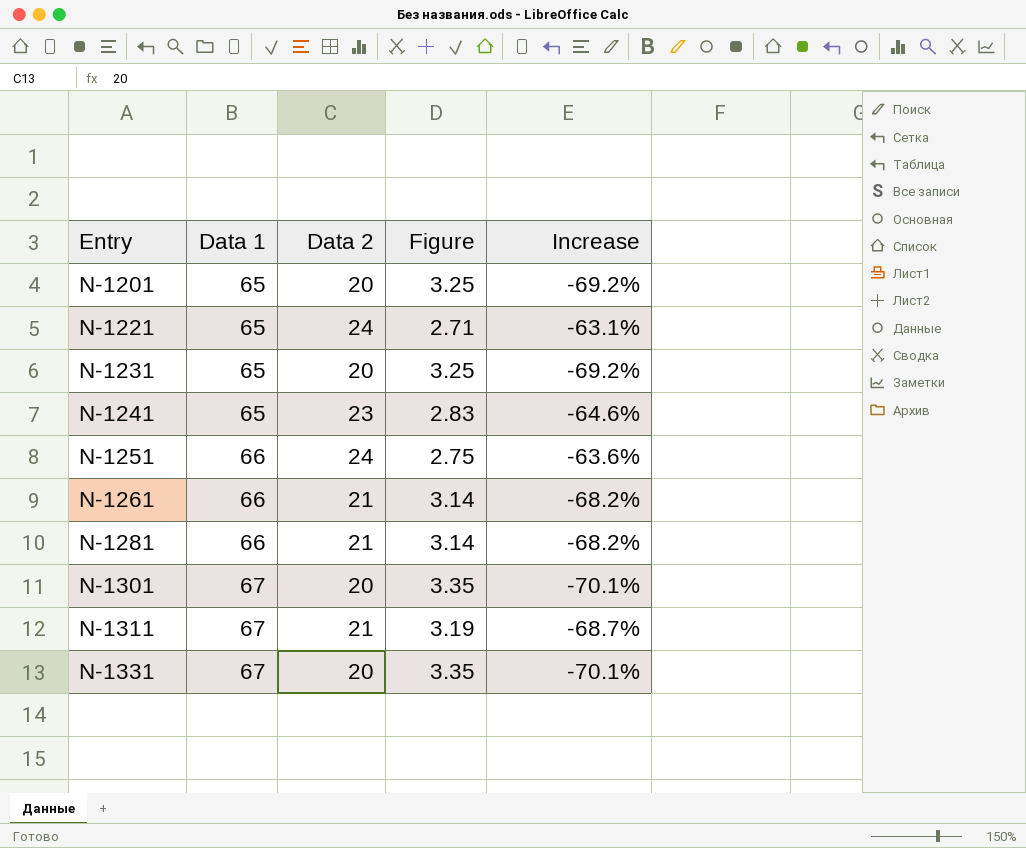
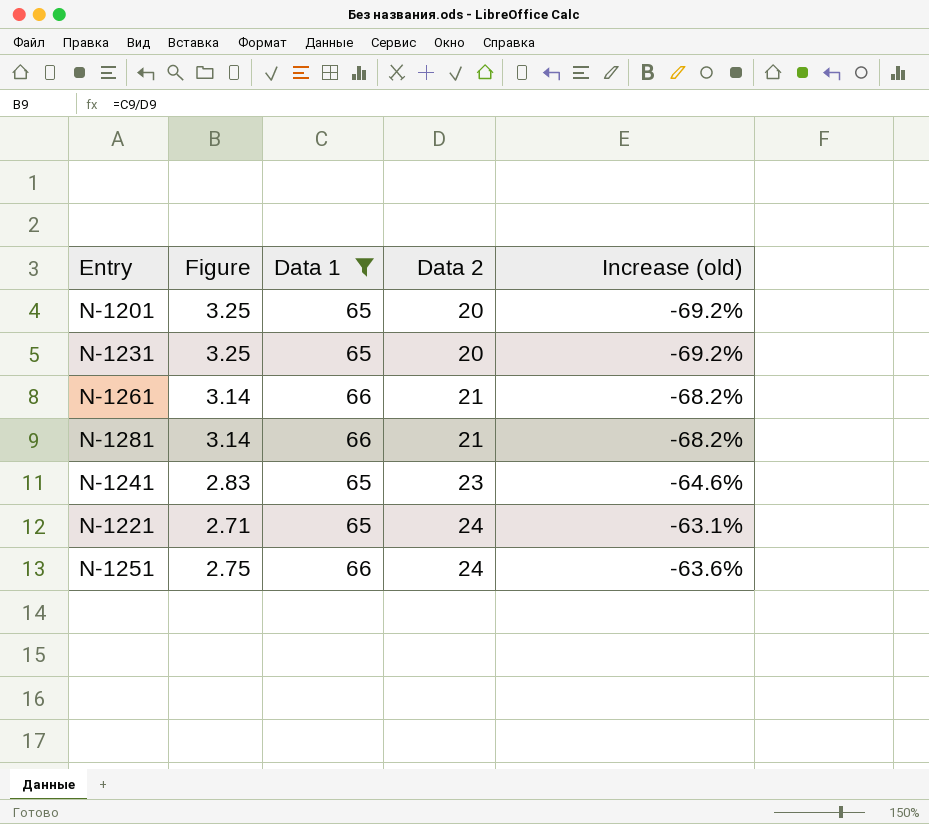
filter: none -> Data 1 != 67
row order: Entry ascending -> Data 2 ascending
column Figure | position: 4 -> 2
column name: Increase -> Increase (old)

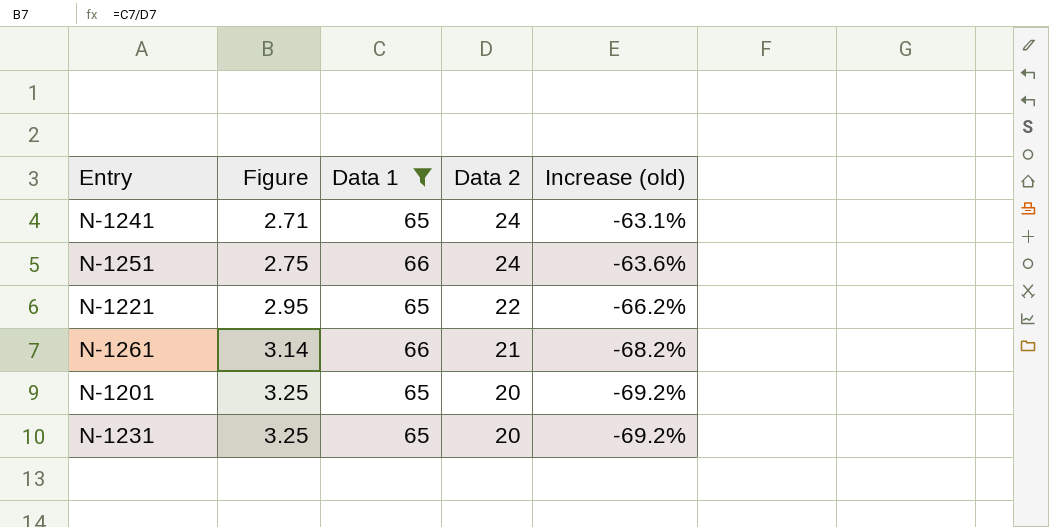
row order: Data 2 ascending -> Figure ascending
row N-1281: 3.14 | 66 | 21 | -68.2% -> none
N-1241 | Figure: 2.83 -> 2.71
N-1241 | Data 2: 23 -> 24
N-1241 | Increase (old): -64.6% -> -63.1%
N-1221 | Figure: 2.71 -> 2.95
N-1221 | Data 2: 24 -> 22
N-1221 | Increase (old): -63.1% -> -66.2%

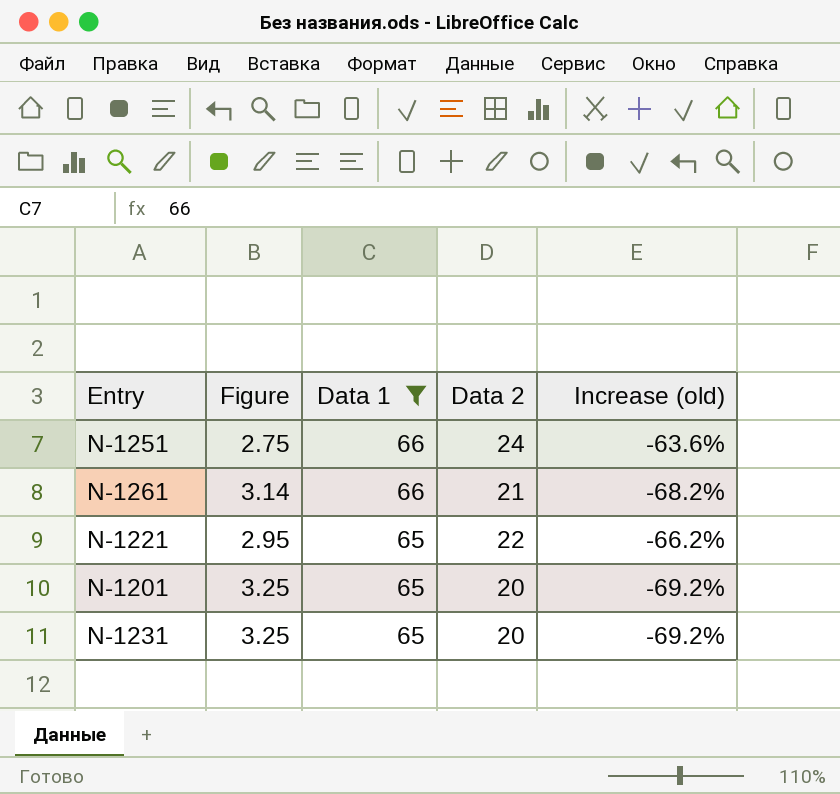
row order: Figure ascending -> Data 1 descending
row N-1241: 2.71 | 65 | 24 | -63.1% -> none

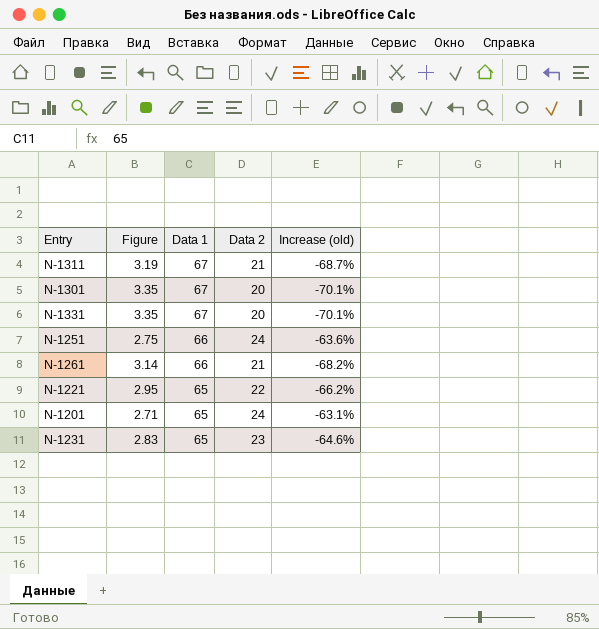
filter: Data 1 != 67 -> none
N-1201 | Figure: 3.25 -> 2.71
N-1201 | Data 2: 20 -> 24
N-1201 | Increase (old): -69.2% -> -63.1%
N-1231 | Figure: 3.25 -> 2.83
N-1231 | Data 2: 20 -> 23
N-1231 | Increase (old): -69.2% -> -64.6%

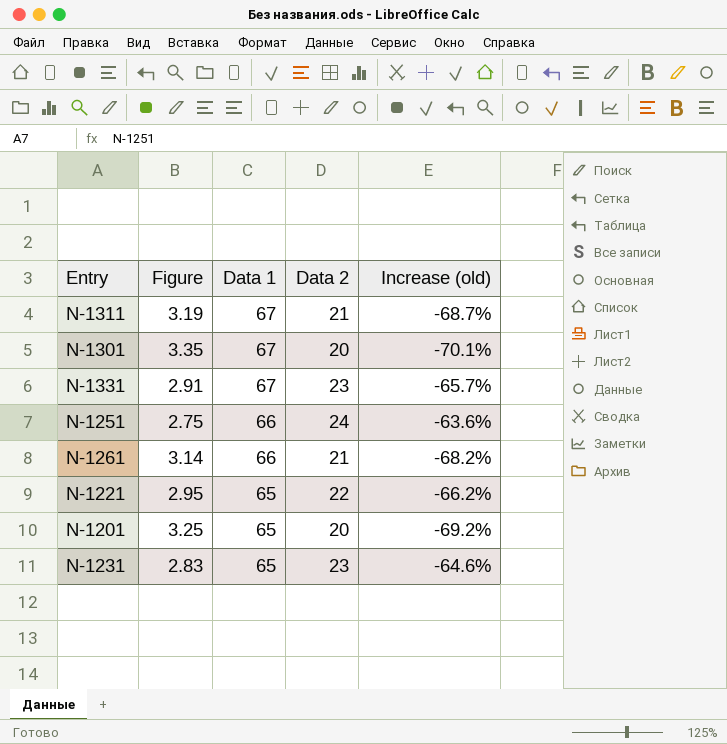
N-1331 | Figure: 3.35 -> 2.91
N-1331 | Data 2: 20 -> 23
N-1331 | Increase (old): -70.1% -> -65.7%
N-1201 | Figure: 2.71 -> 3.25
N-1201 | Data 2: 24 -> 20
N-1201 | Increase (old): -63.1% -> -69.2%

